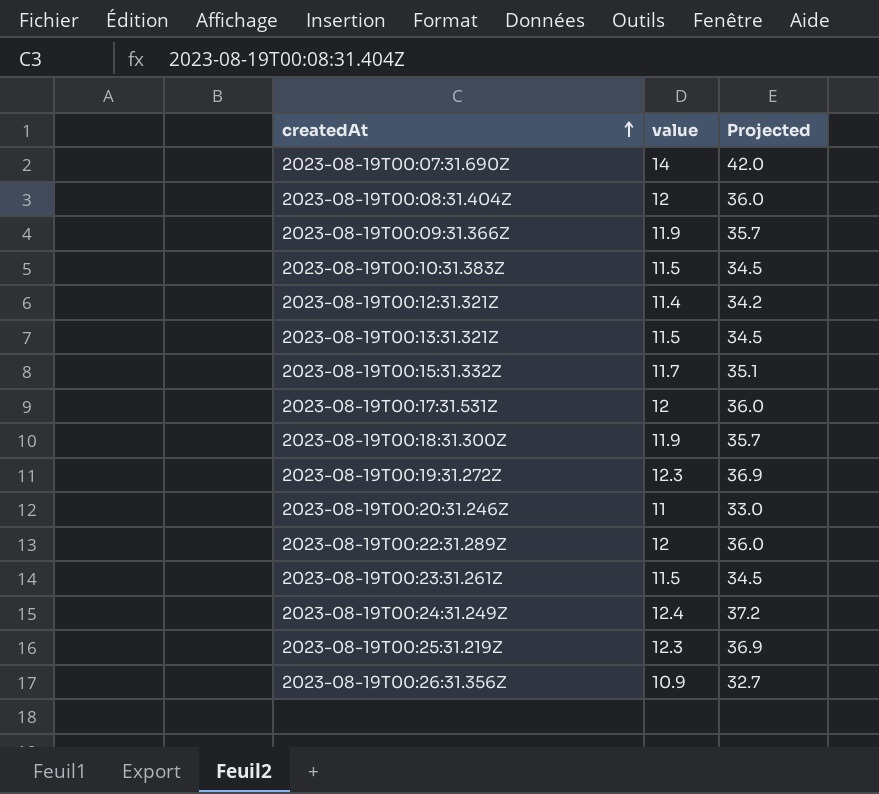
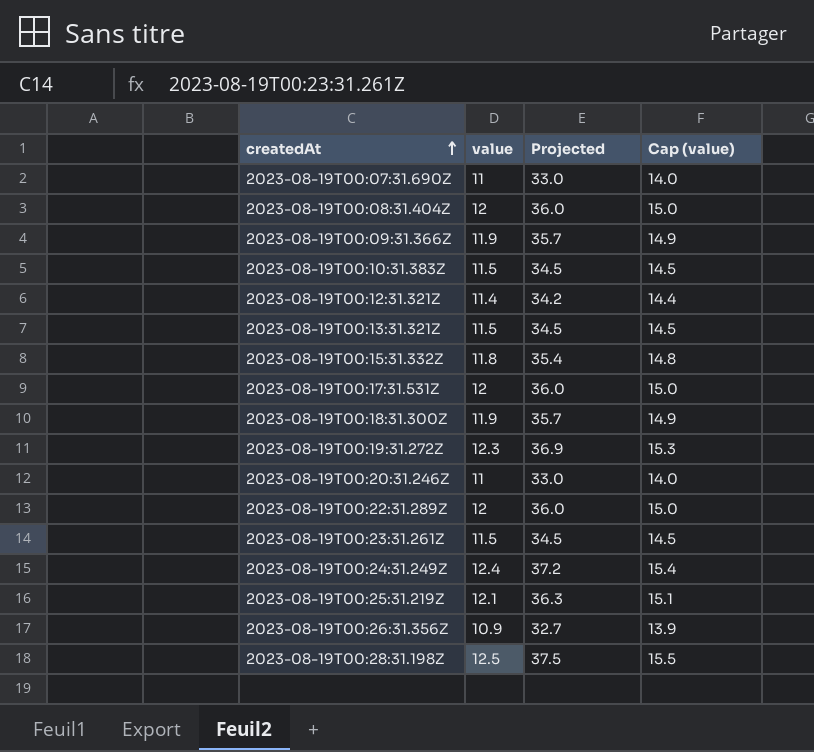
column Cap (value) | formula: none -> [value] + 3
2023-08-19T00:07:31.690Z | value: 14 -> 11
2023-08-19T00:07:31.690Z | Projected: 42.0 -> 33.0
2023-08-19T00:15:31.332Z | value: 11.7 -> 11.8
2023-08-19T00:15:31.332Z | Projected: 35.1 -> 35.4
2023-08-19T00:25:31.219Z | value: 12.3 -> 12.1
2023-08-19T00:25:31.219Z | Projected: 36.9 -> 36.3
row 2023-08-19T00:28:31.198Z: none -> 12.5 | 37.5 | 15.5

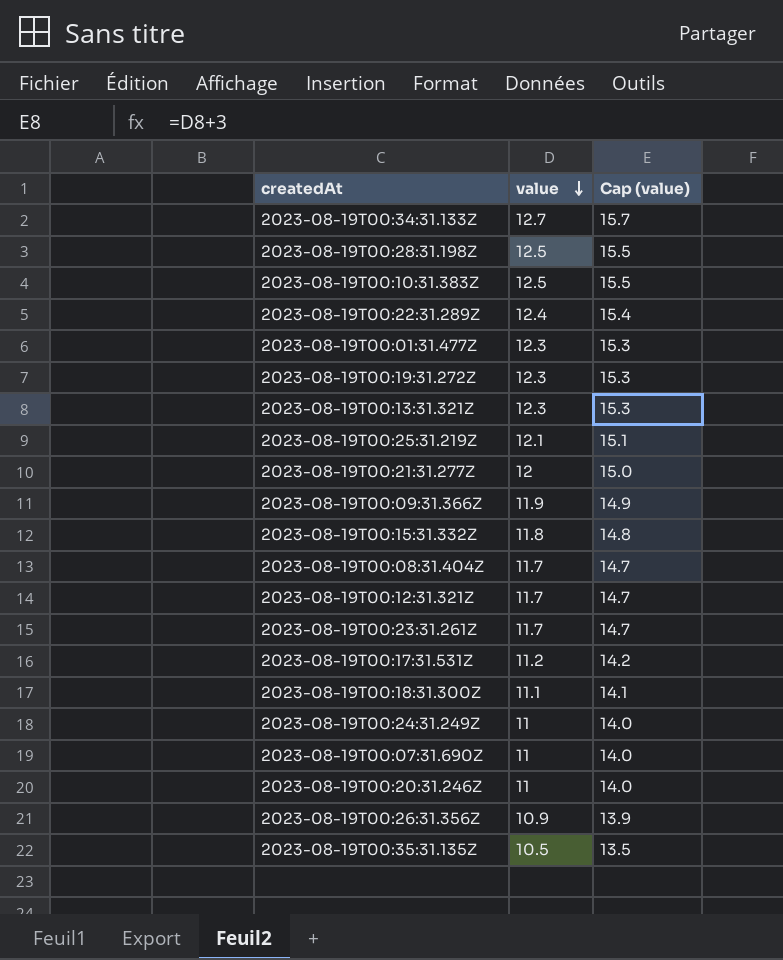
row order: createdAt ascending -> value descending
column Projected | formula: [value] * 3 -> none
row 2023-08-19T00:34:31.133Z: none -> 12.7 | 15.7
2023-08-19T00:10:31.383Z | value: 11.5 -> 12.5
2023-08-19T00:10:31.383Z | Cap (value): 14.5 -> 15.5
2023-08-19T00:22:31.289Z | value: 12 -> 12.4
2023-08-19T00:22:31.289Z | Cap (value): 15.0 -> 15.4
row 2023-08-19T00:01:31.477Z: none -> 12.3 | 15.3
2023-08-19T00:13:31.321Z | value: 11.5 -> 12.3
2023-08-19T00:13:31.321Z | Cap (value): 14.5 -> 15.3
row 2023-08-19T00:21:31.277Z: none -> 12 | 15.0
2023-08-19T00:08:31.404Z | value: 12 -> 11.7
2023-08-19T00:08:31.404Z | Cap (value): 15.0 -> 14.7
2023-08-19T00:12:31.321Z | value: 11.4 -> 11.7
2023-08-19T00:12:31.321Z | Cap (value): 14.4 -> 14.7
2023-08-19T00:23:31.261Z | value: 11.5 -> 11.7
2023-08-19T00:23:31.261Z | Cap (value): 14.5 -> 14.7
2023-08-19T00:17:31.531Z | value: 12 -> 11.2
2023-08-19T00:17:31.531Z | Cap (value): 15.0 -> 14.2
2023-08-19T00:18:31.300Z | value: 11.9 -> 11.1
2023-08-19T00:18:31.300Z | Cap (value): 14.9 -> 14.1
2023-08-19T00:24:31.249Z | value: 12.4 -> 11
2023-08-19T00:24:31.249Z | Cap (value): 15.4 -> 14.0
row 2023-08-19T00:35:31.135Z: none -> 10.5 | 13.5

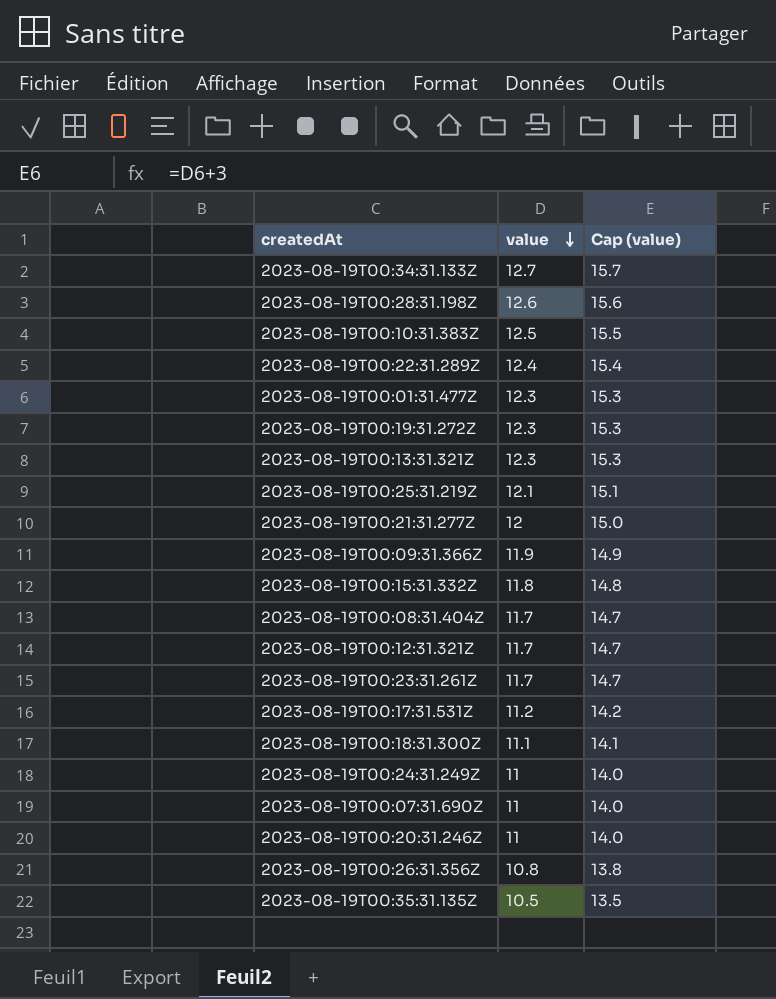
2023-08-19T00:28:31.198Z | value: 12.5 -> 12.6
2023-08-19T00:28:31.198Z | Cap (value): 15.5 -> 15.6
2023-08-19T00:26:31.356Z | value: 10.9 -> 10.8
2023-08-19T00:26:31.356Z | Cap (value): 13.9 -> 13.8

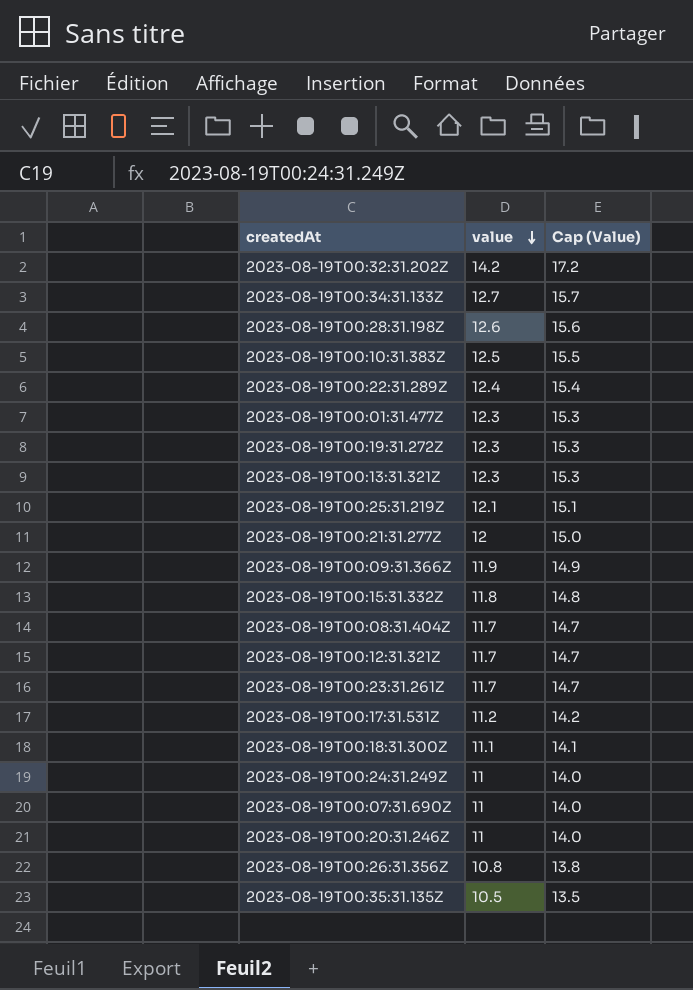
column name: Cap (value) -> Cap (Value)
row 2023-08-19T00:32:31.202Z: none -> 14.2 | 17.2

